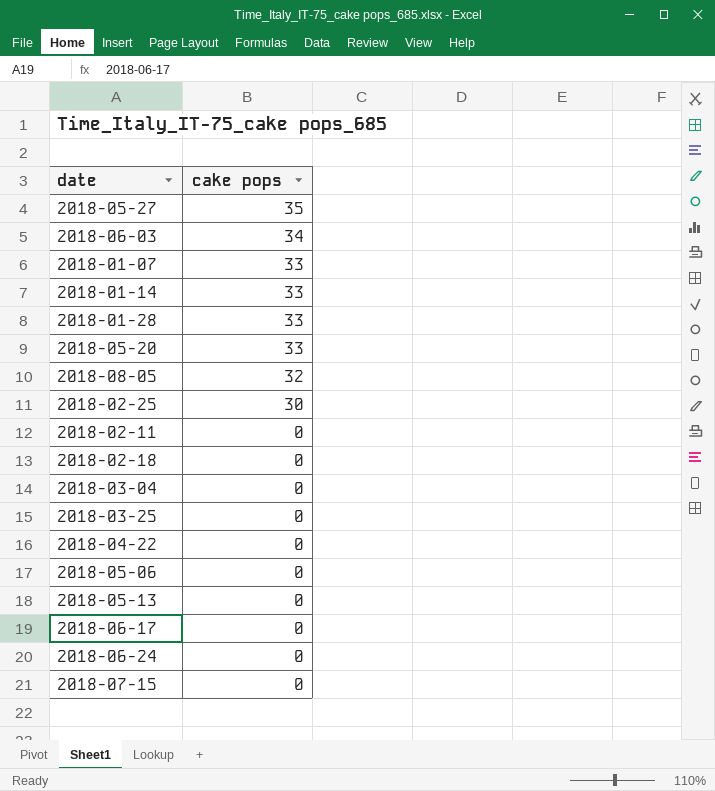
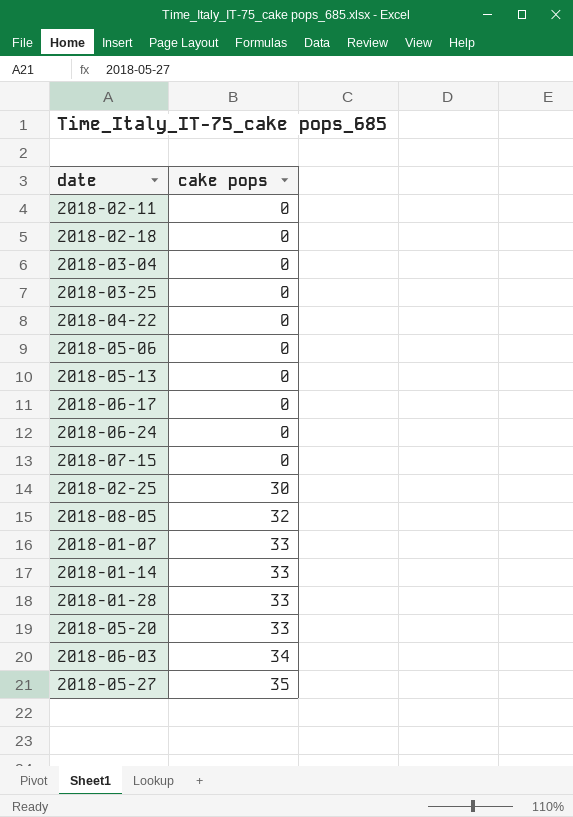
row order: cake pops descending -> cake pops ascending

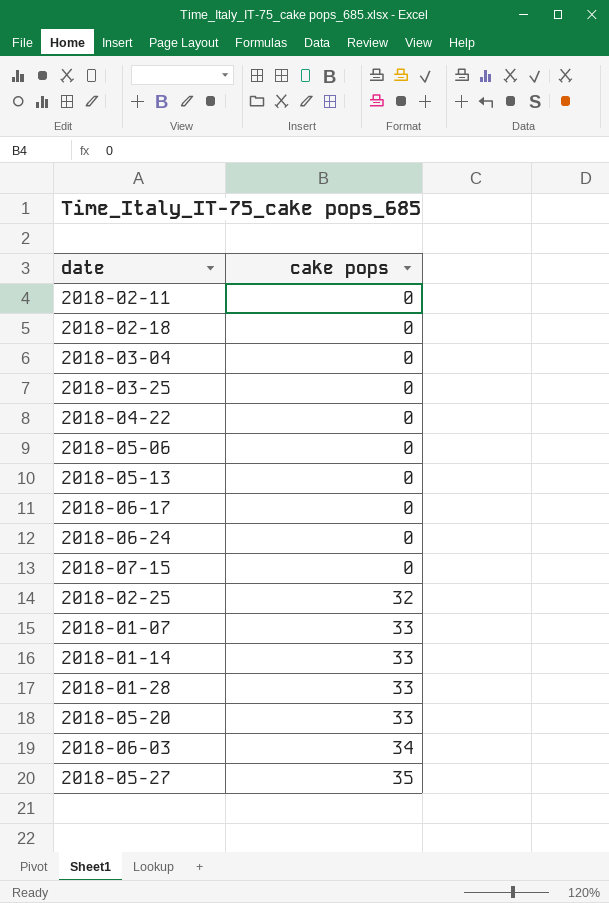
row 2018-08-05: 32 -> none
2018-02-25 | cake pops: 30 -> 32

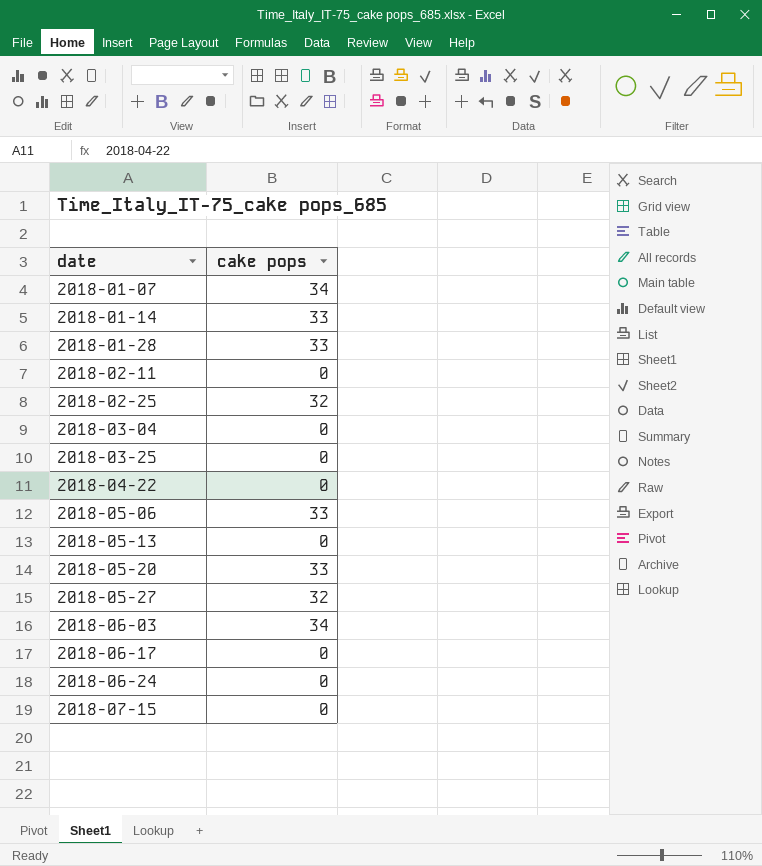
row order: cake pops ascending -> date ascending
row 2018-02-18: 0 -> none
2018-01-07 | cake pops: 33 -> 34
2018-05-06 | cake pops: 0 -> 33
2018-05-27 | cake pops: 35 -> 32

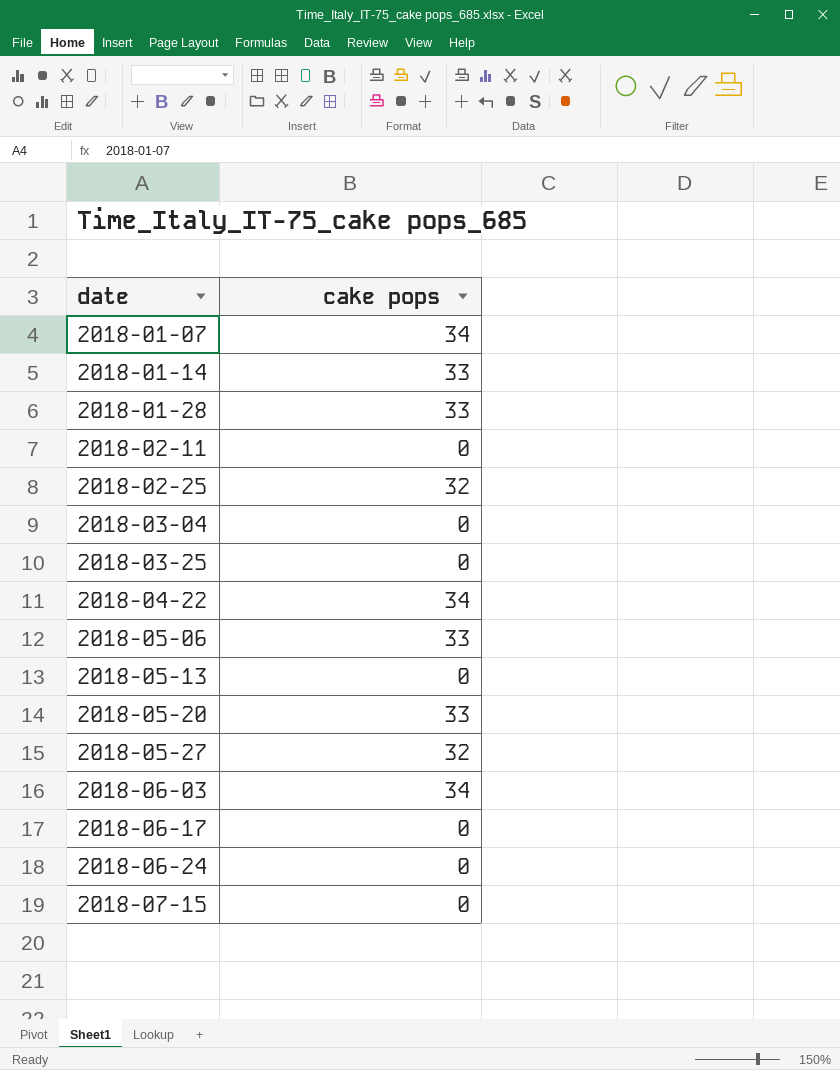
2018-04-22 | cake pops: 0 -> 34

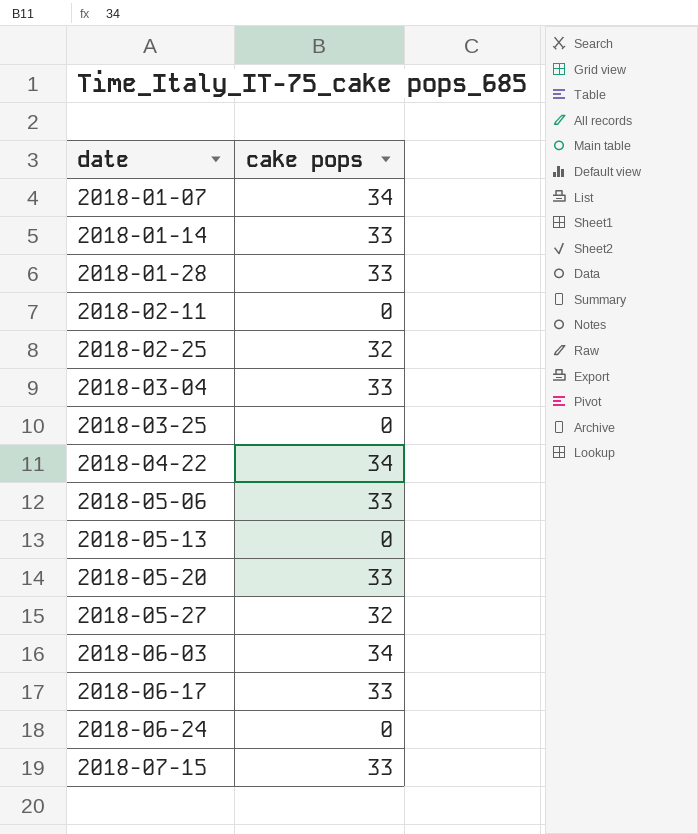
2018-03-04 | cake pops: 0 -> 33
2018-06-17 | cake pops: 0 -> 33
2018-07-15 | cake pops: 0 -> 33

